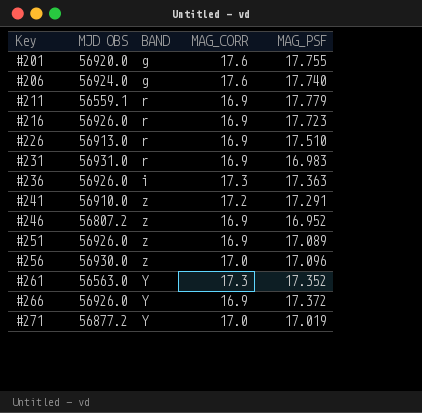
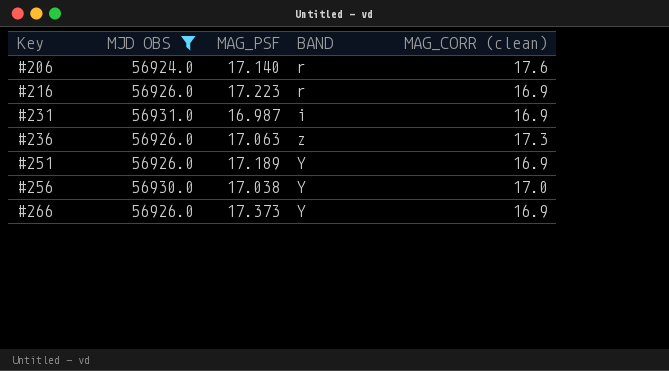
filter: none -> MJD OBS >= 56924.0
column MAG_PSF | position: 5 -> 3
column name: MAG_CORR -> MAG_CORR (clean)
#206 | MAG_PSF: 17.740 -> 17.140
#206 | BAND: g -> r
#216 | MAG_PSF: 17.723 -> 17.223
#231 | MAG_PSF: 16.983 -> 16.987
#231 | BAND: r -> i
#236 | MAG_PSF: 17.363 -> 17.063
#236 | BAND: i -> z
#251 | MAG_PSF: 17.089 -> 17.189
#251 | BAND: z -> Y
#256 | MAG_PSF: 17.096 -> 17.038
#256 | BAND: z -> Y
#266 | MAG_PSF: 17.372 -> 17.373

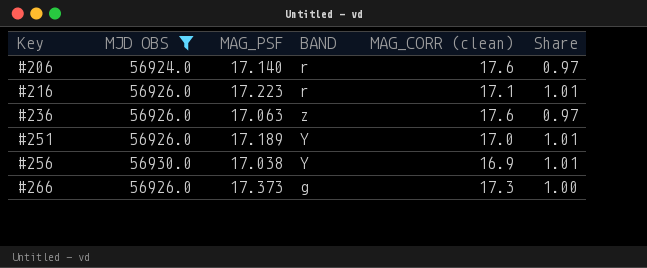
column Share | formula: none -> [MAG_PSF] / [MAG_CORR (clean)]
row #231: 56931.0 | 16.987 | i | 16.9 -> none
#216 | MAG_CORR (clean): 16.9 -> 17.1
#236 | MAG_CORR (clean): 17.3 -> 17.6
#251 | MAG_CORR (clean): 16.9 -> 17.0
#256 | MAG_CORR (clean): 17.0 -> 16.9
#266 | BAND: Y -> g
#266 | MAG_CORR (clean): 16.9 -> 17.3

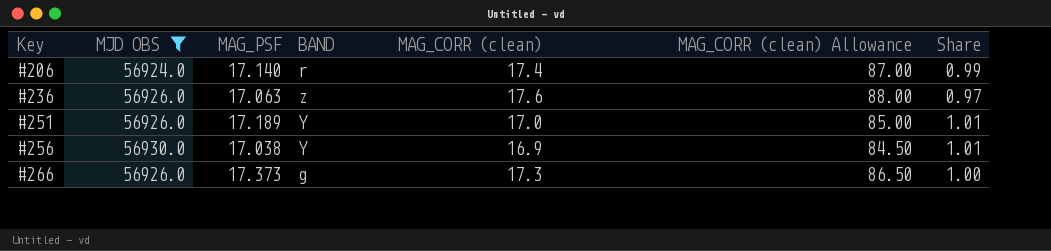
column MAG_CORR (clean) Allowance | formula: none -> [MAG_CORR (clean)] * 5
row #216: 56926.0 | 17.223 | r | 17.1 | 1.01 -> none
#206 | MAG_CORR (clean): 17.6 -> 17.4
#206 | Share: 0.97 -> 0.99

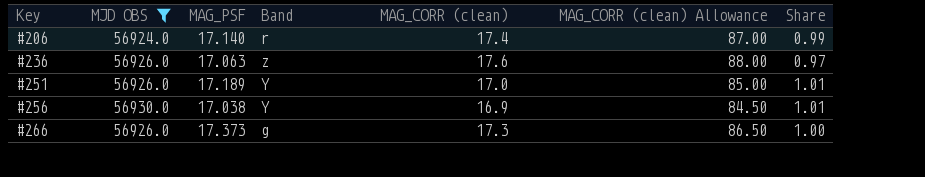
column name: BAND -> Band

